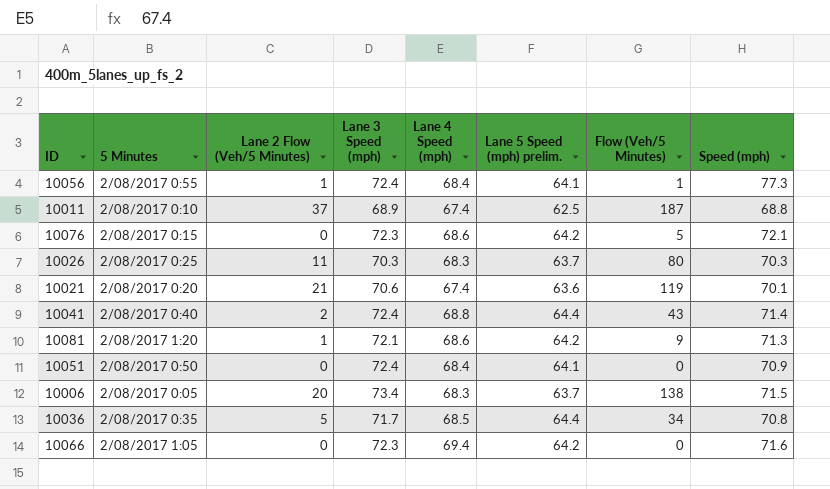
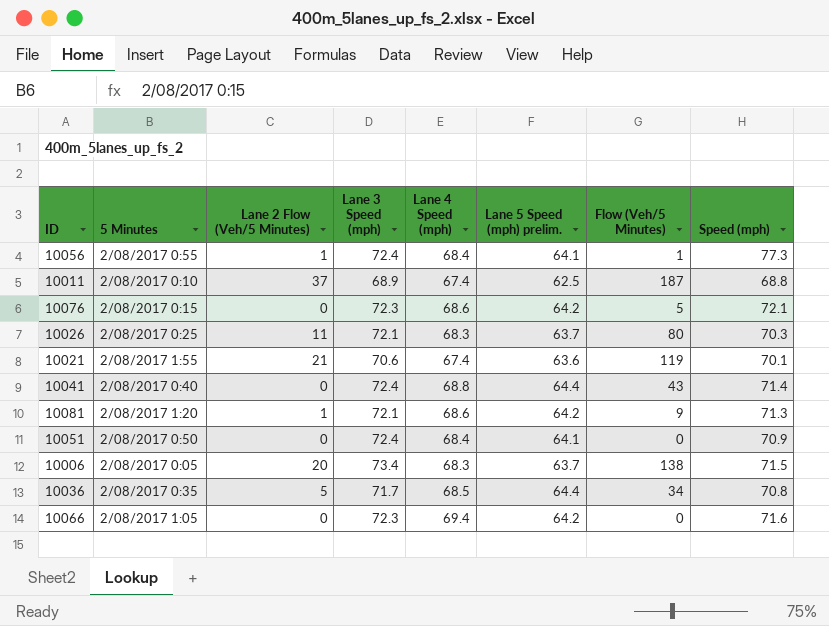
10026 | Lane 3 Speed (mph): 70.3 -> 72.1
10021 | 5 Minutes: 2/08/2017 0:20 -> 2/08/2017 1:55
10041 | Lane 2 Flow (Veh/5 Minutes): 2 -> 0

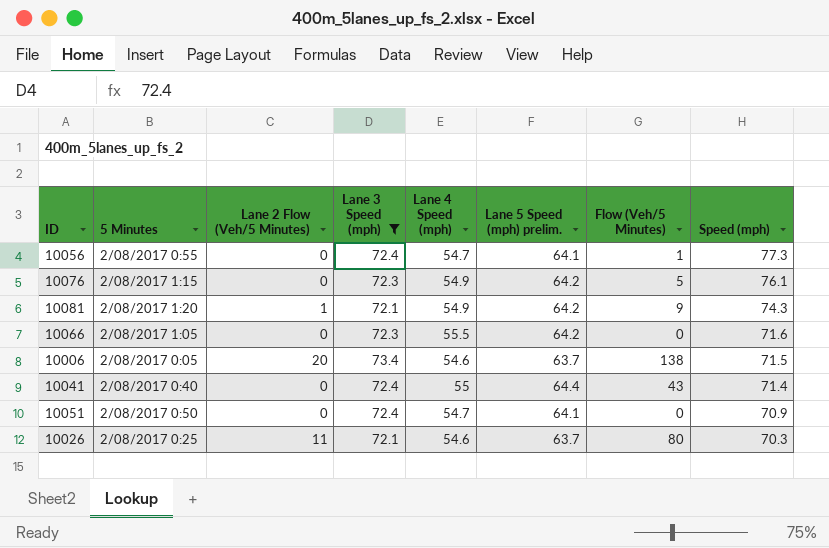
filter: none -> Lane 3 Speed (mph) >= 72.1
row order: none -> Speed (mph) descending
10056 | Lane 2 Flow (Veh/5 Minutes): 1 -> 0
10056 | Lane 4 Speed (mph): 68.4 -> 54.7
10076 | 5 Minutes: 2/08/2017 0:15 -> 2/08/2017 1:15
10076 | Lane 4 Speed (mph): 68.6 -> 54.9
10076 | Speed (mph): 72.1 -> 76.1
10081 | Lane 4 Speed (mph): 68.6 -> 54.9
10081 | Speed (mph): 71.3 -> 74.3
10066 | Lane 4 Speed (mph): 69.4 -> 55.5
10006 | Lane 4 Speed (mph): 68.3 -> 54.6
10041 | Lane 4 Speed (mph): 68.8 -> 55
10051 | Lane 4 Speed (mph): 68.4 -> 54.7
10026 | Lane 4 Speed (mph): 68.3 -> 54.6

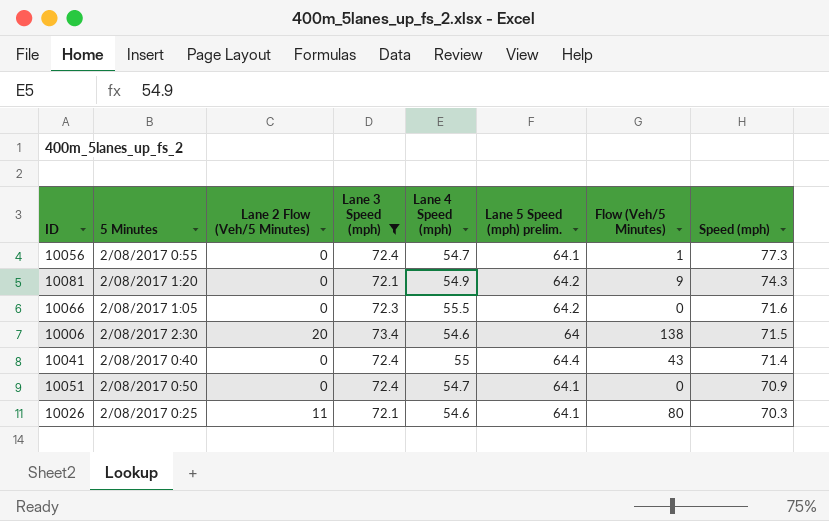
row 10076: 2/08/2017 1:15 | 0 | 72.3 | 54.9 | 64.2 | 5 | 76.1 -> none
10081 | Lane 2 Flow (Veh/5 Minutes): 1 -> 0
10006 | 5 Minutes: 2/08/2017 0:05 -> 2/08/2017 2:30
10006 | Lane 5 Speed (mph) prelim.: 63.7 -> 64
10026 | Lane 5 Speed (mph) prelim.: 63.7 -> 64.1

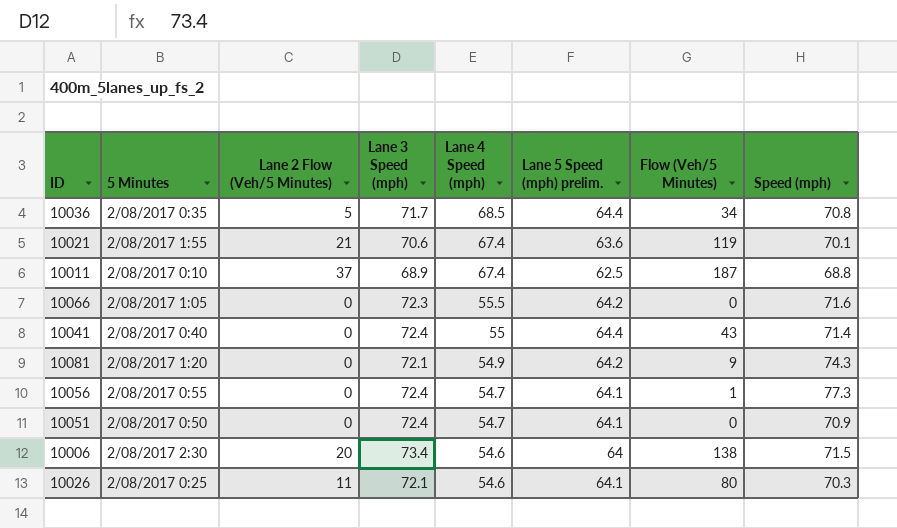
filter: Lane 3 Speed (mph) >= 72.1 -> none
row order: Speed (mph) descending -> Lane 4 Speed (mph) descending

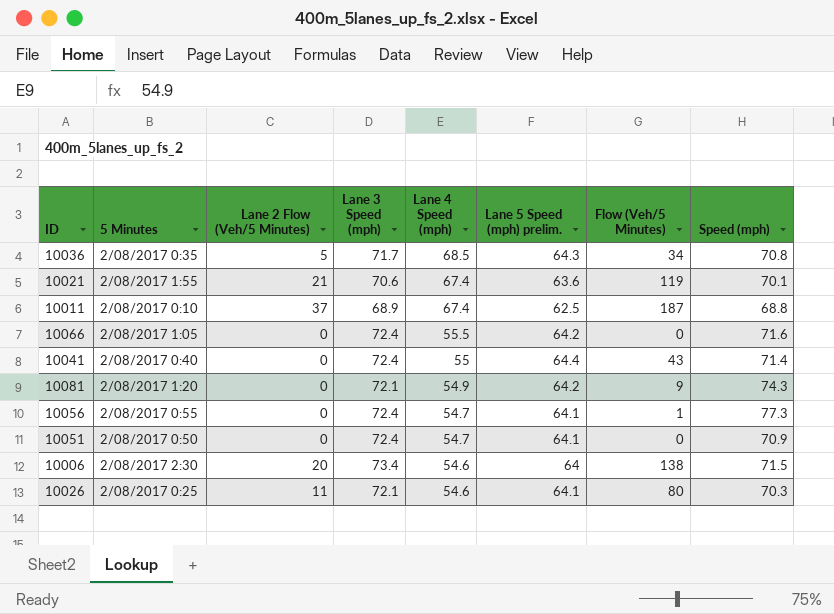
10036 | Lane 5 Speed (mph) prelim.: 64.4 -> 64.3
10066 | Lane 3 Speed (mph): 72.3 -> 72.4

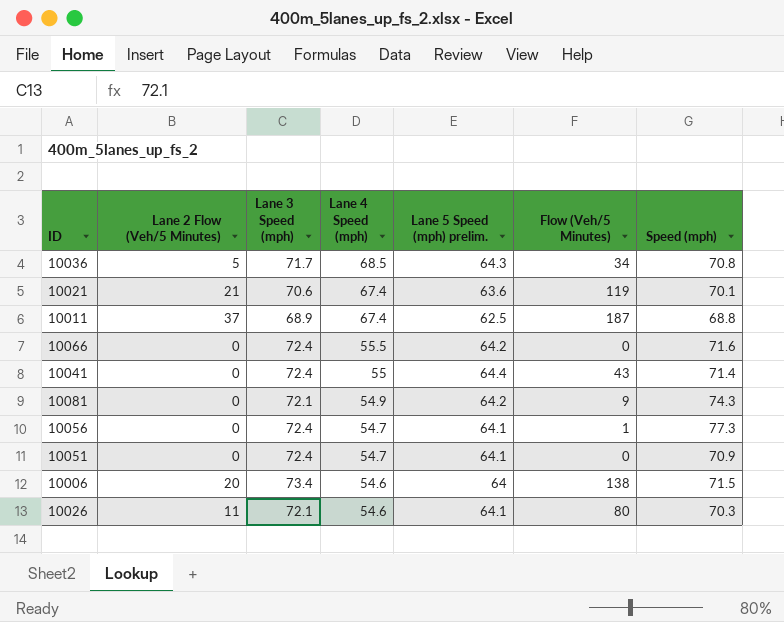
column 5 Minutes | position: 2 -> none

